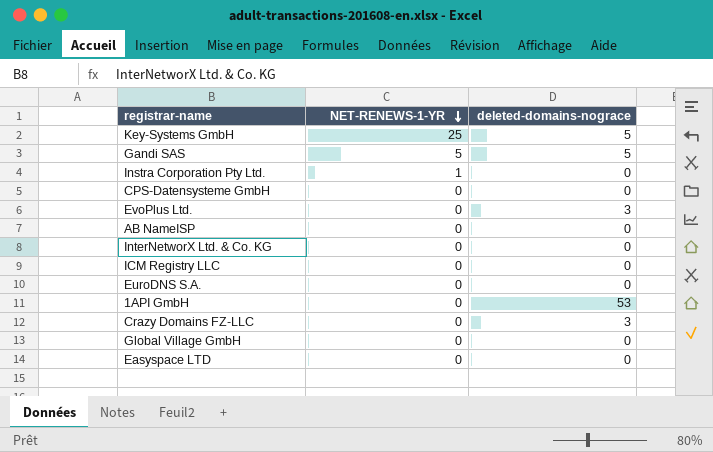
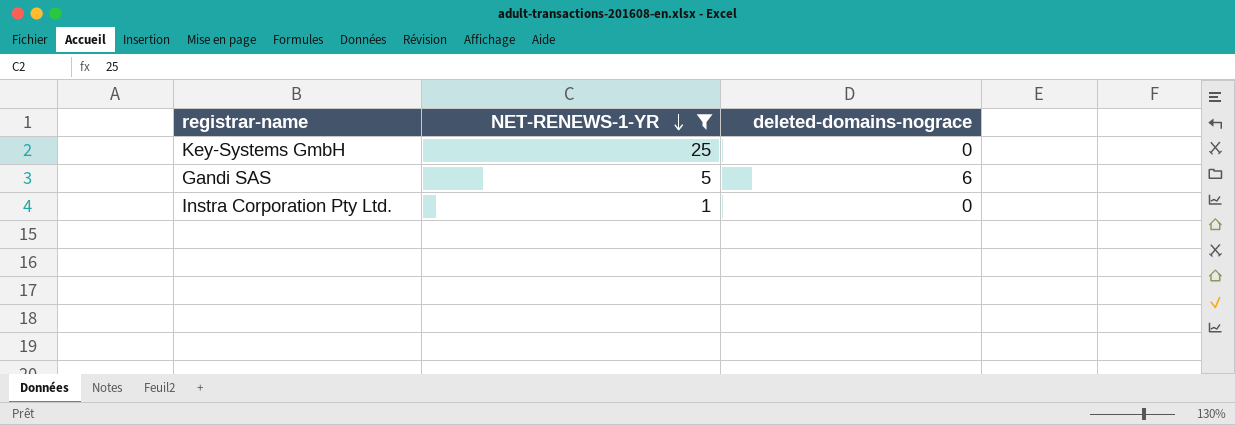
filter: none -> NET-RENEWS-1-YR != 0
Key-Systems GmbH | deleted-domains-nograce: 5 -> 0
Gandi SAS | deleted-domains-nograce: 5 -> 6

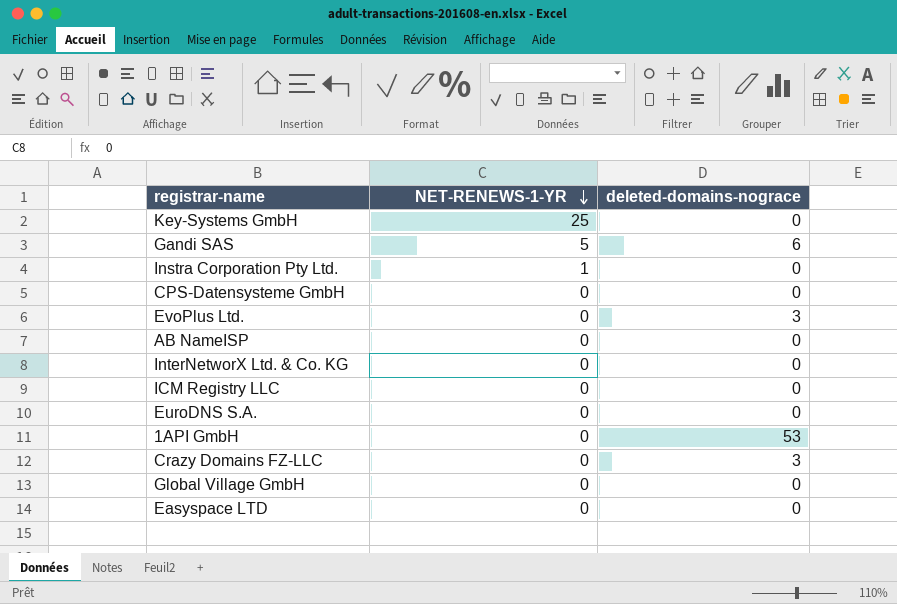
filter: NET-RENEWS-1-YR != 0 -> none

